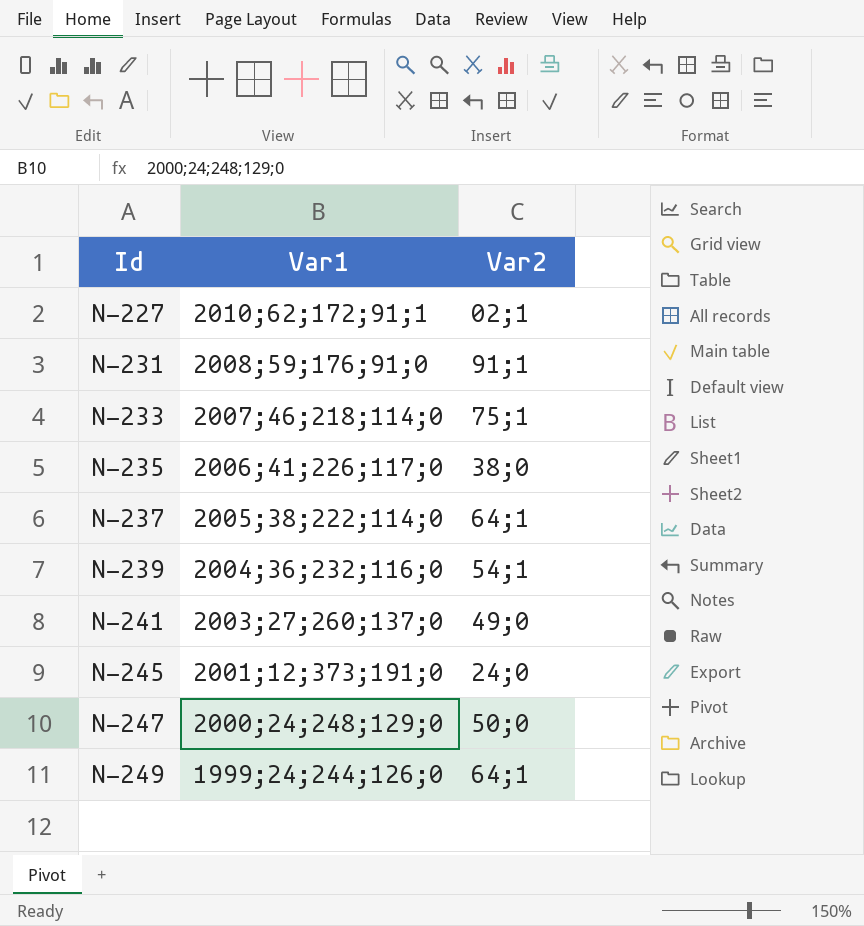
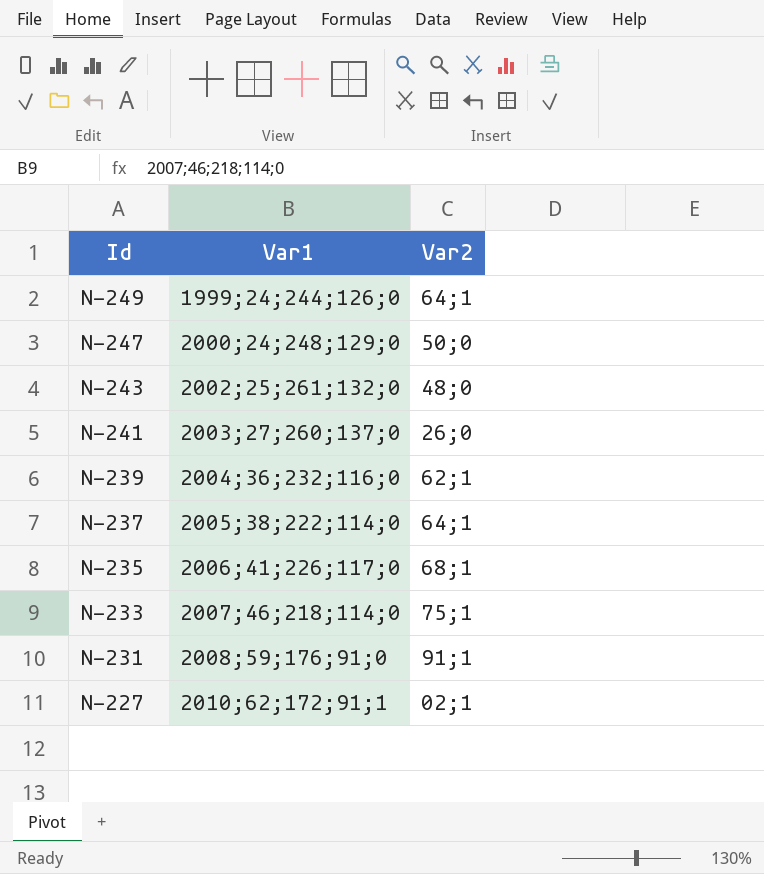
row order: Id ascending -> Id descending
row N-245: 2001;12;373;191;0 | 24;0 -> none
row N-243: none -> 2002;25;261;132;0 | 48;0
N-241 | Var2: 49;0 -> 26;0
N-239 | Var2: 54;1 -> 62;1
N-235 | Var2: 38;0 -> 68;1

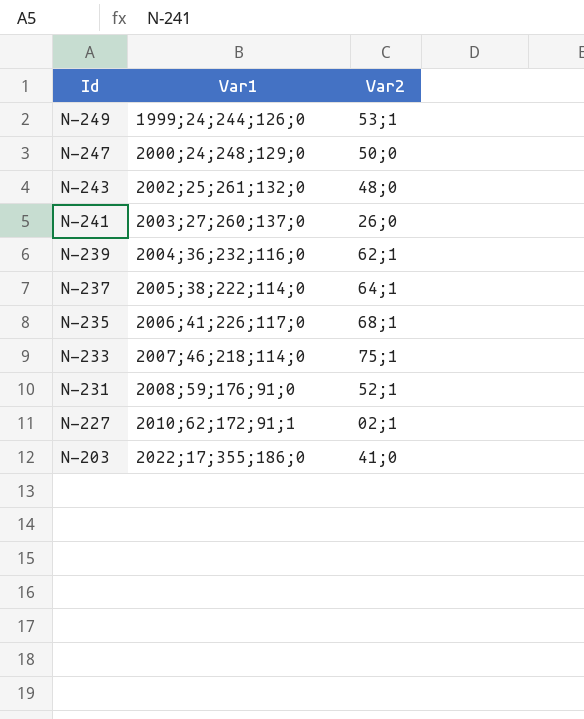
N-249 | Var2: 64;1 -> 53;1
N-231 | Var2: 91;1 -> 52;1
row N-203: none -> 2022;17;355;186;0 | 41;0

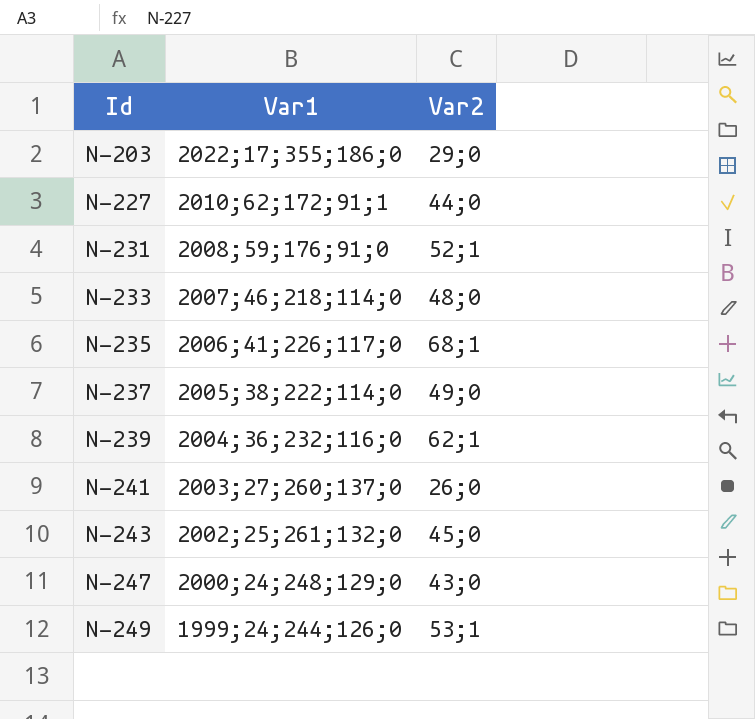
row order: Id descending -> Id ascending
N-203 | Var2: 41;0 -> 29;0
N-227 | Var2: 02;1 -> 44;0
N-233 | Var2: 75;1 -> 48;0
N-237 | Var2: 64;1 -> 49;0
N-243 | Var2: 48;0 -> 45;0
N-247 | Var2: 50;0 -> 43;0

